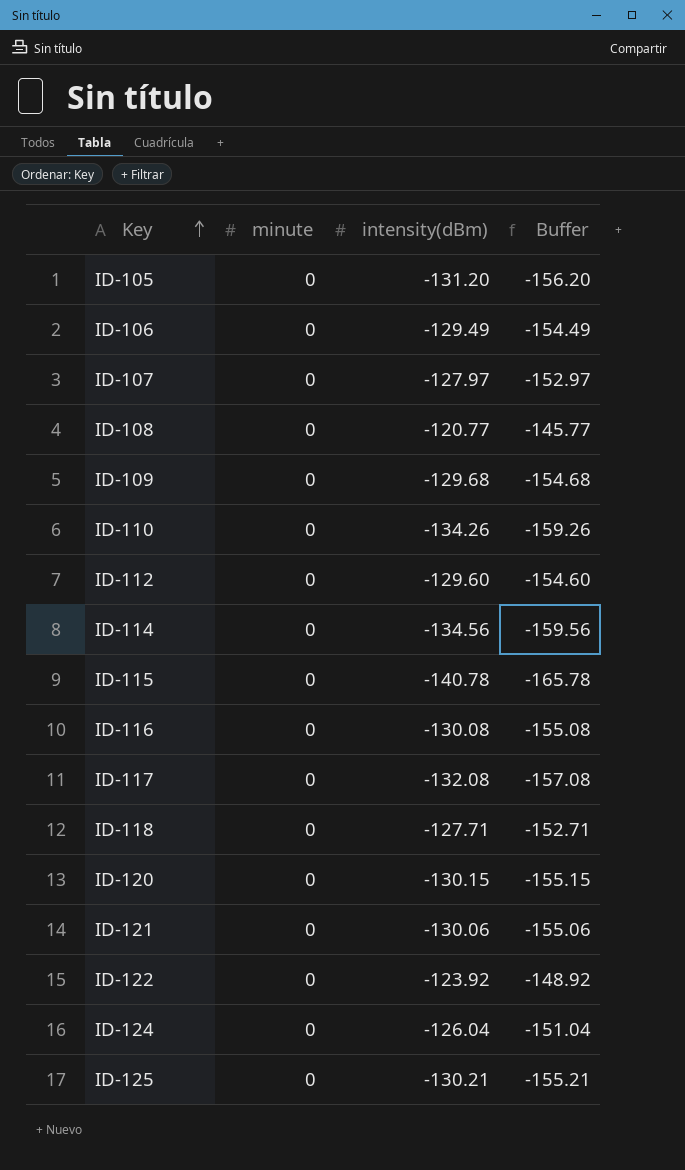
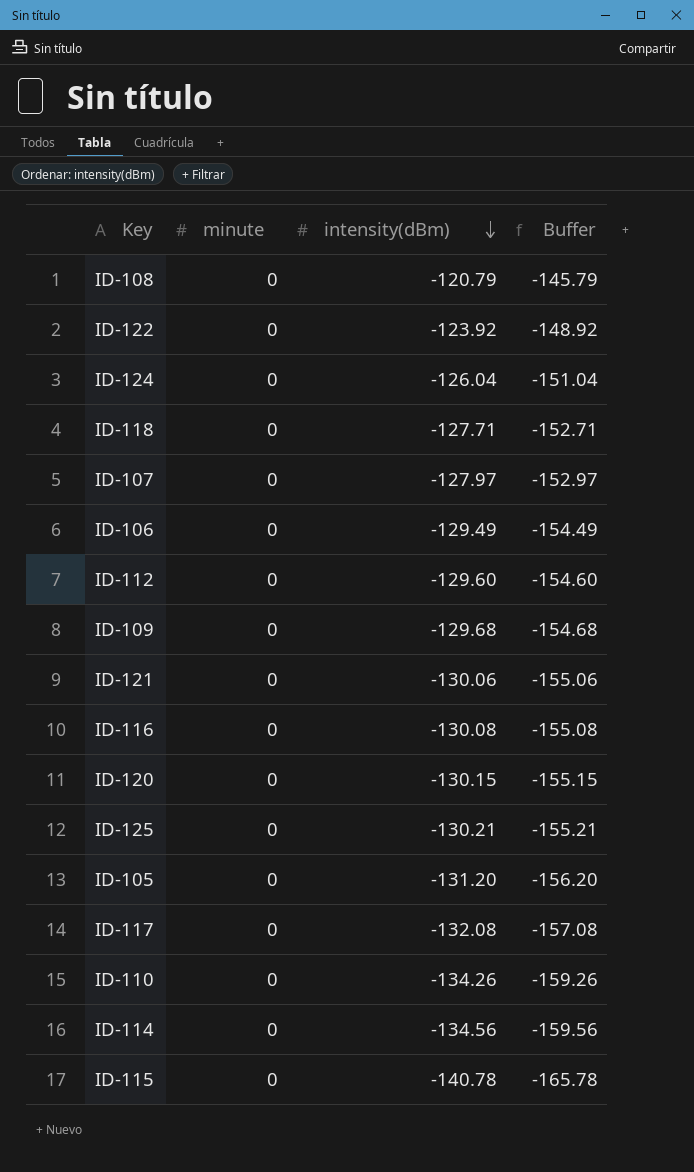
row order: Key ascending -> intensity(dBm) descending
ID-108 | intensity(dBm): -120.77 -> -120.79
ID-108 | Buffer: -145.77 -> -145.79

